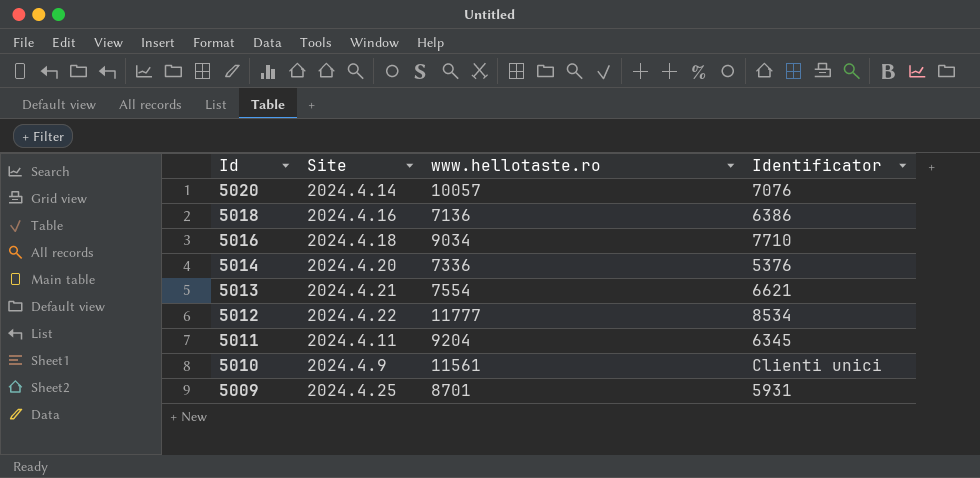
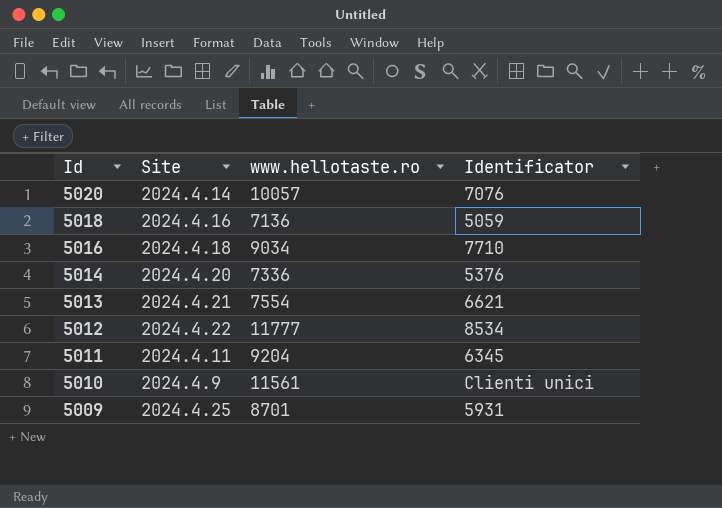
5018 | Identificator: 6386 -> 5059

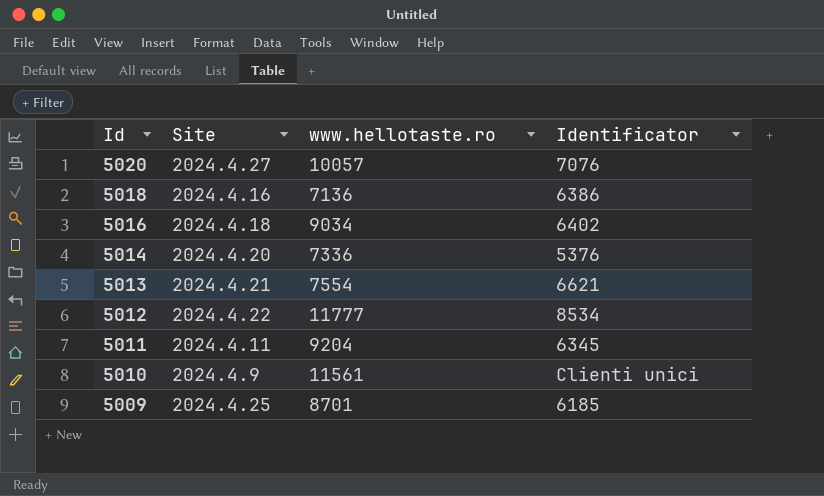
5020 | Site: 2024.4.14 -> 2024.4.27
5018 | Identificator: 5059 -> 6386
5016 | Identificator: 7710 -> 6402
5009 | Identificator: 5931 -> 6185

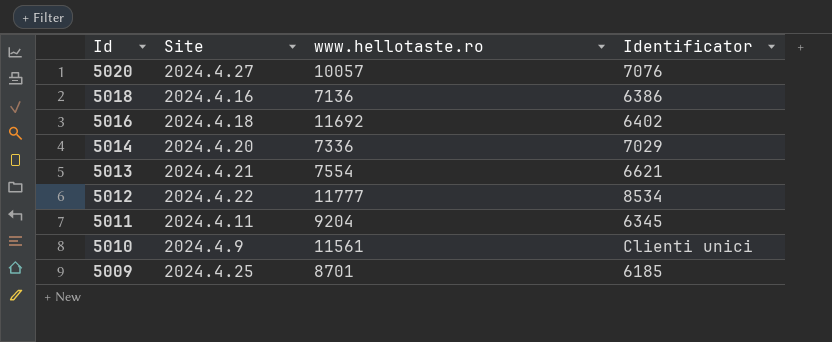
5016 | www.hellotaste.ro: 9034 -> 11692
5014 | Identificator: 5376 -> 7029

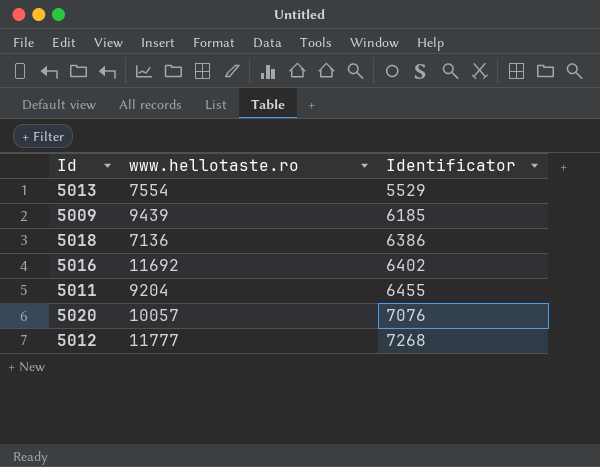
row order: Id descending -> Identificator ascending
column Site | position: 2 -> none
row 5014: 2024.4.20 | 7336 | 7029 -> none
row 5010: 2024.4.9 | 11561 | Clienti unici -> none
5013 | Identificator: 6621 -> 5529
5009 | www.hellotaste.ro: 8701 -> 9439
5011 | Identificator: 6345 -> 6455
5012 | Identificator: 8534 -> 7268

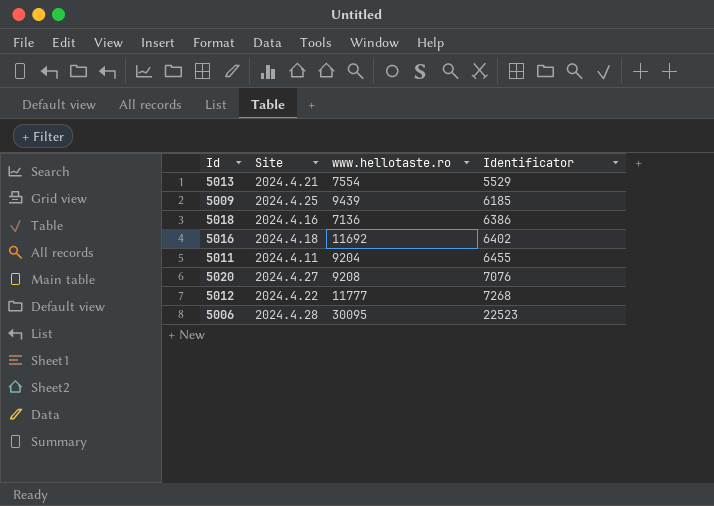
column Site | position: none -> 2
5020 | www.hellotaste.ro: 10057 -> 9208
row 5006: none -> 2024.4.28 | 30095 | 22523

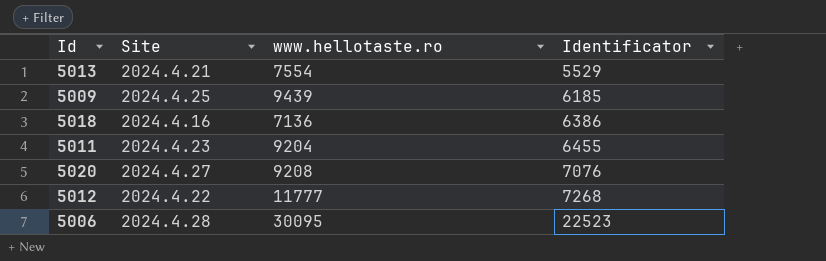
row 5016: 2024.4.18 | 11692 | 6402 -> none
5011 | Site: 2024.4.11 -> 2024.4.23

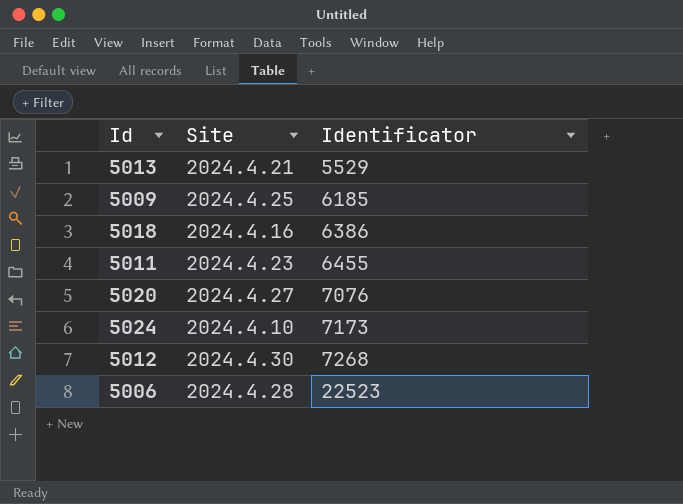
column www.hellotaste.ro | position: 3 -> none
row 5024: none -> 2024.4.10 | 7173
5012 | Site: 2024.4.22 -> 2024.4.30

